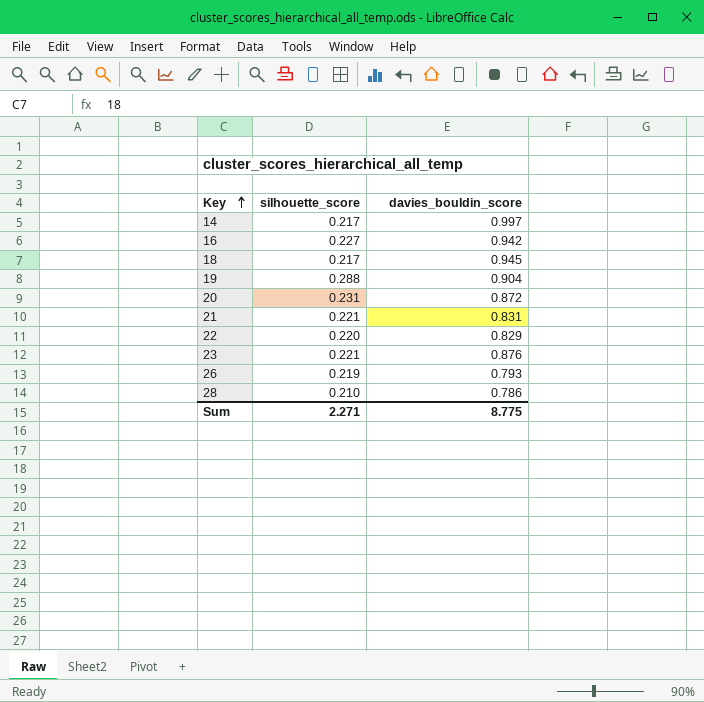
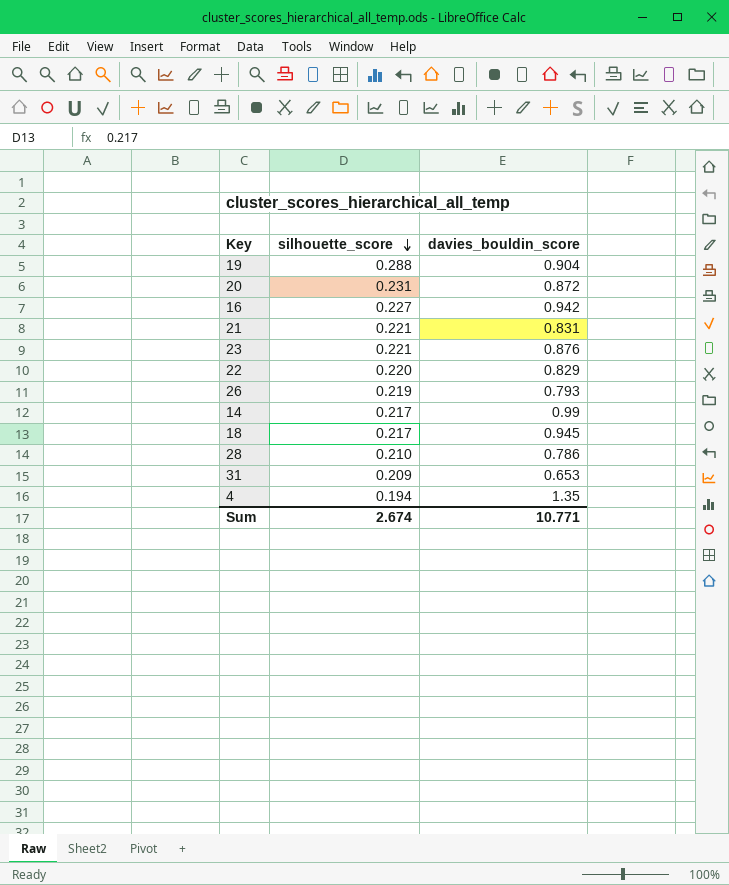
row order: Key ascending -> silhouette_score descending
14 | davies_bouldin_score: 0.997 -> 0.99
row 31: none -> 0.209 | 0.653
row 4: none -> 0.194 | 1.35
Sum | silhouette_score: 2.271 -> 2.674
Sum | davies_bouldin_score: 8.775 -> 10.771

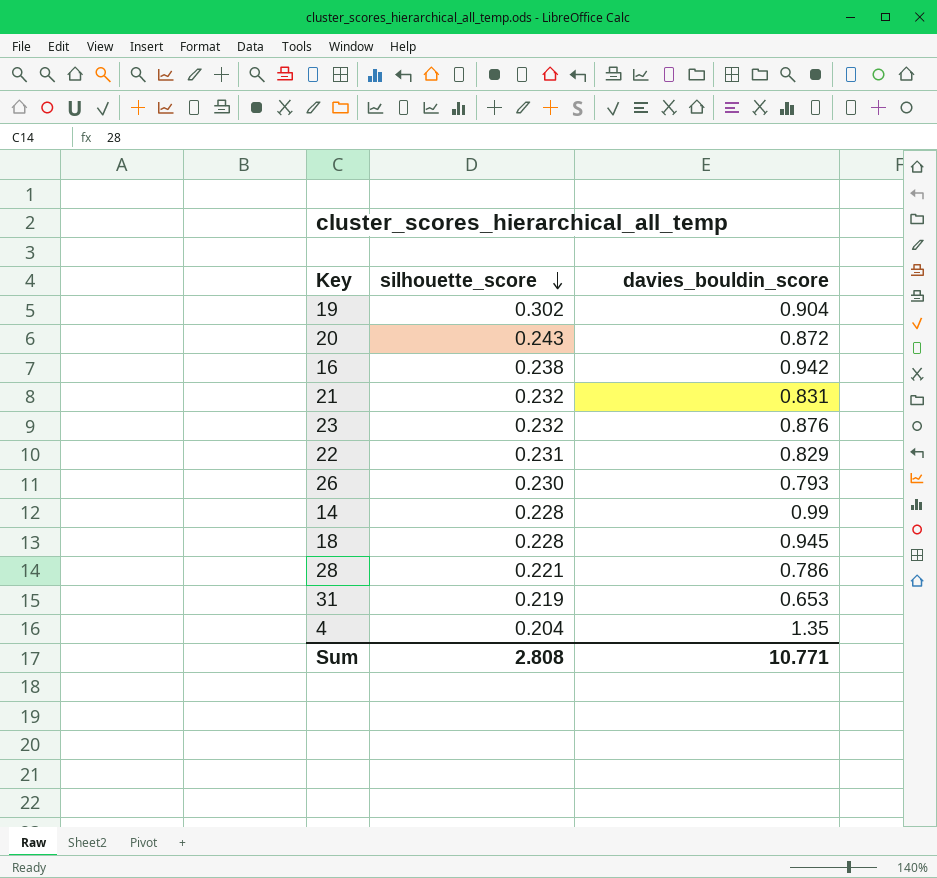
19 | silhouette_score: 0.288 -> 0.302
20 | silhouette_score: 0.231 -> 0.243
16 | silhouette_score: 0.227 -> 0.238
21 | silhouette_score: 0.221 -> 0.232
23 | silhouette_score: 0.221 -> 0.232
22 | silhouette_score: 0.220 -> 0.231
26 | silhouette_score: 0.219 -> 0.230
14 | silhouette_score: 0.217 -> 0.228
18 | silhouette_score: 0.217 -> 0.228
28 | silhouette_score: 0.210 -> 0.221
31 | silhouette_score: 0.209 -> 0.219
4 | silhouette_score: 0.194 -> 0.204
Sum | silhouette_score: 2.674 -> 2.808

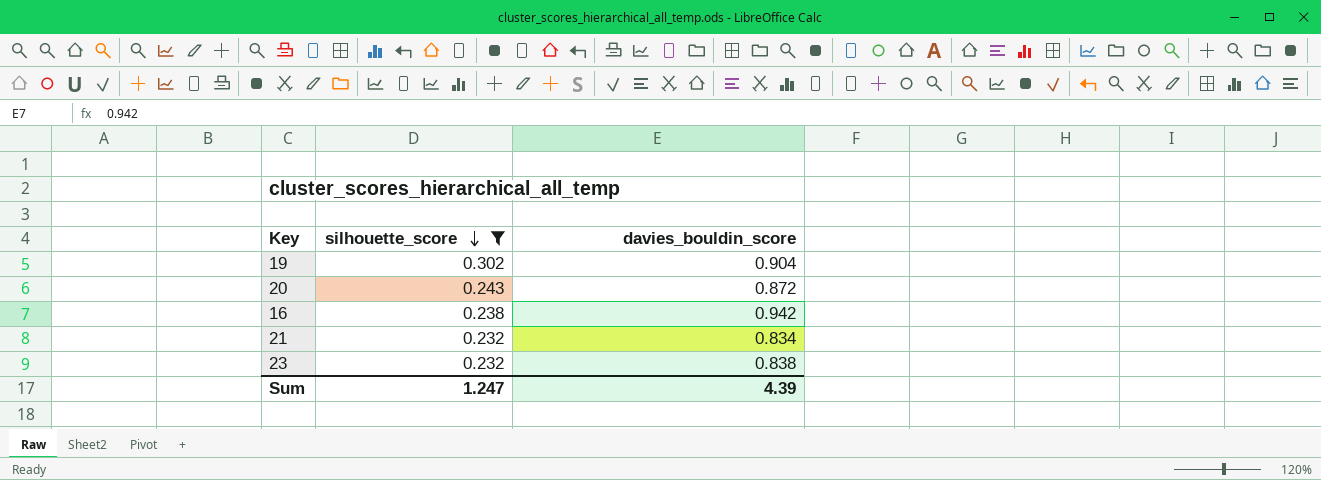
filter: none -> silhouette_score >= 0.232
21 | davies_bouldin_score: 0.831 -> 0.834
23 | davies_bouldin_score: 0.876 -> 0.838
Sum | silhouette_score: 2.808 -> 1.247
Sum | davies_bouldin_score: 10.771 -> 4.39

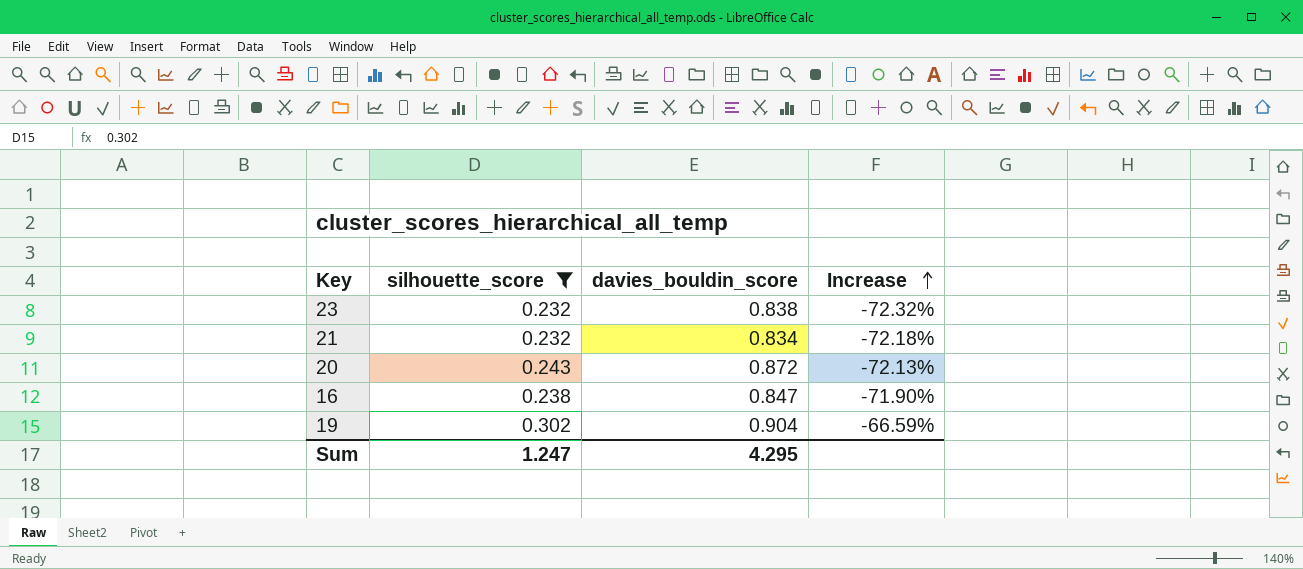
row order: silhouette_score descending -> Increase ascending
column Increase | formula: none -> ([silhouette_score] - [davies_bouldin_score]) / [davies_bouldin_score]
16 | davies_bouldin_score: 0.942 -> 0.847
Sum | davies_bouldin_score: 4.39 -> 4.295

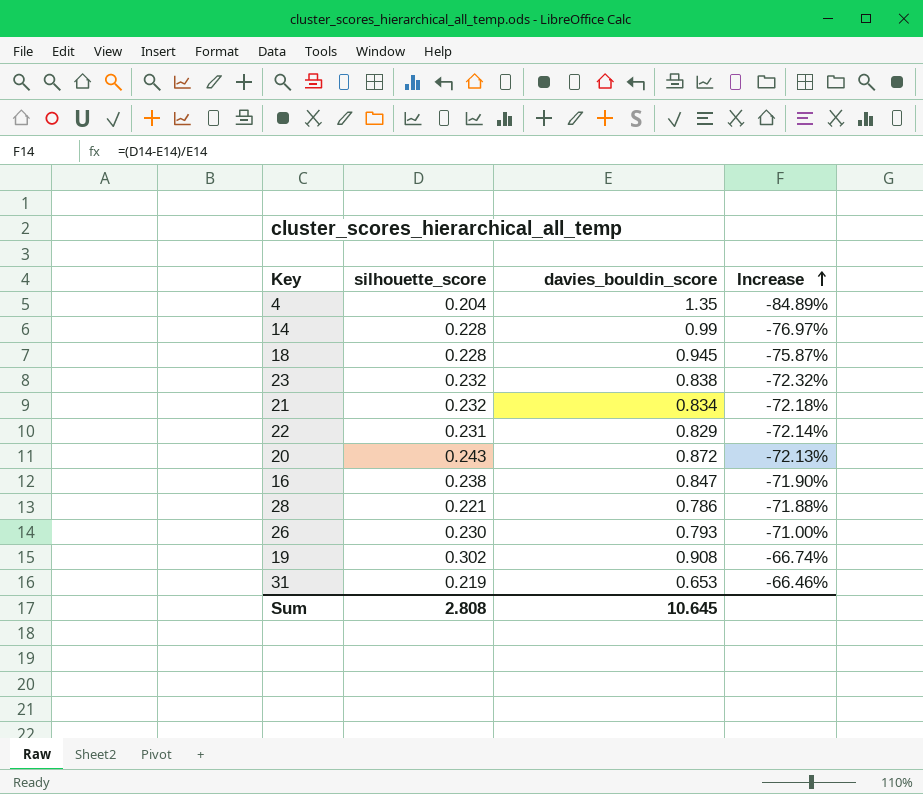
filter: silhouette_score >= 0.232 -> none
19 | davies_bouldin_score: 0.904 -> 0.908
19 | Increase: -66.59% -> -66.74%
Sum | silhouette_score: 1.247 -> 2.808
Sum | davies_bouldin_score: 4.295 -> 10.645

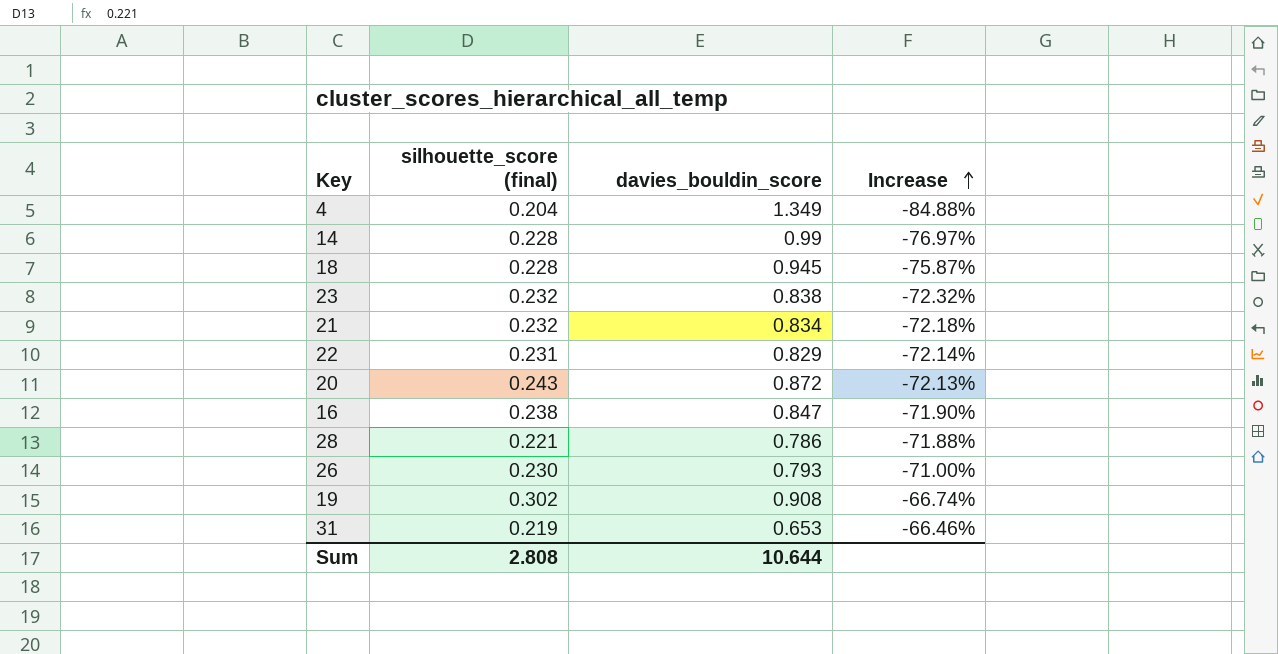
column name: silhouette_score -> silhouette_score (final)
4 | davies_bouldin_score: 1.35 -> 1.349
4 | Increase: -84.89% -> -84.88%
Sum | davies_bouldin_score: 10.645 -> 10.644

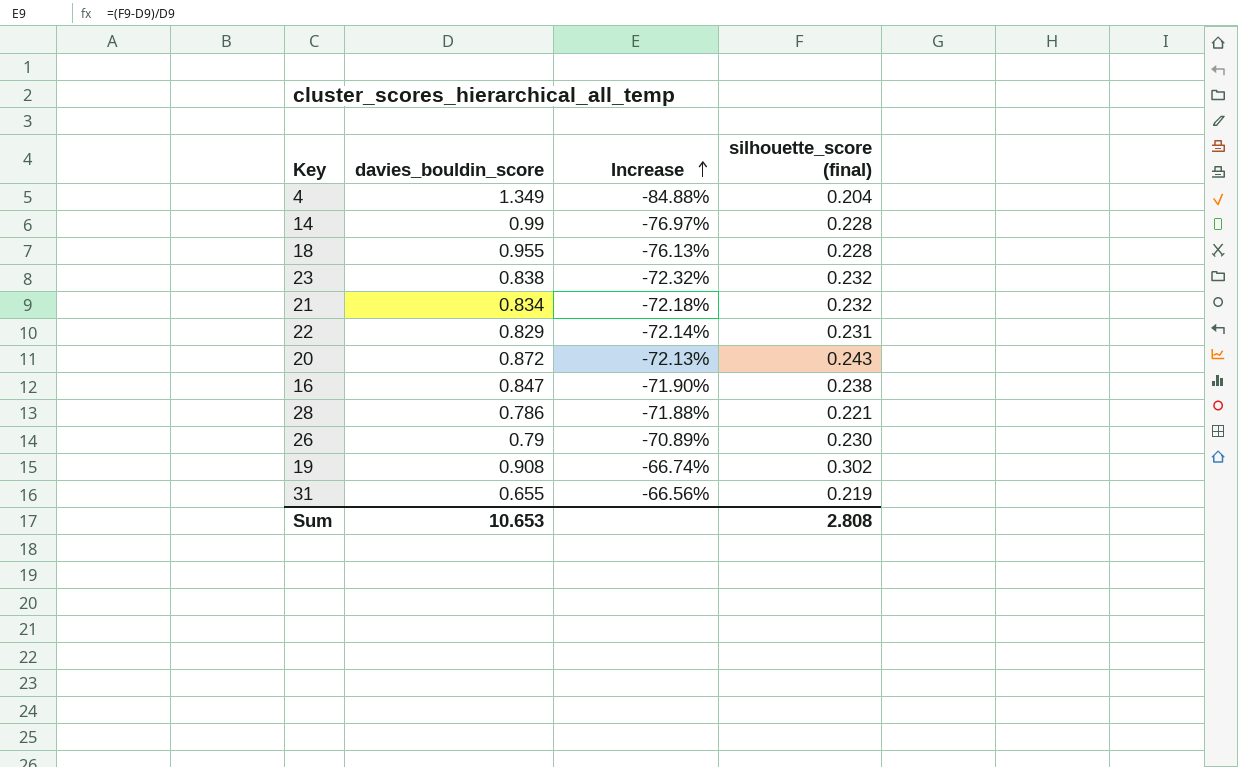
column silhouette_score (final) | position: 2 -> 4
18 | davies_bouldin_score: 0.945 -> 0.955
18 | Increase: -75.87% -> -76.13%
26 | davies_bouldin_score: 0.793 -> 0.79
26 | Increase: -71.00% -> -70.89%
31 | davies_bouldin_score: 0.653 -> 0.655
31 | Increase: -66.46% -> -66.56%
Sum | davies_bouldin_score: 10.644 -> 10.653

